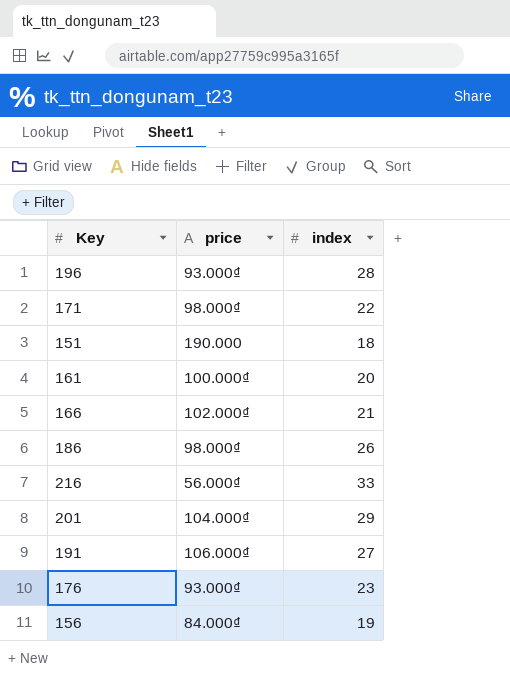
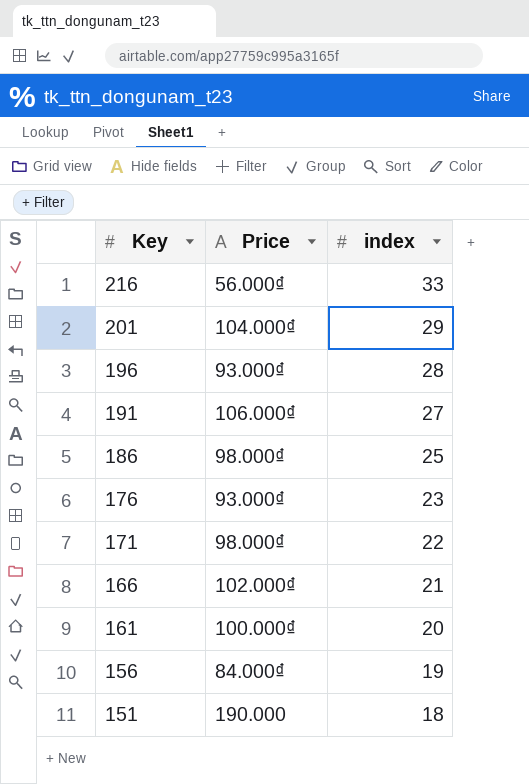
row order: none -> Key descending
column name: price -> Price
186 | index: 26 -> 25

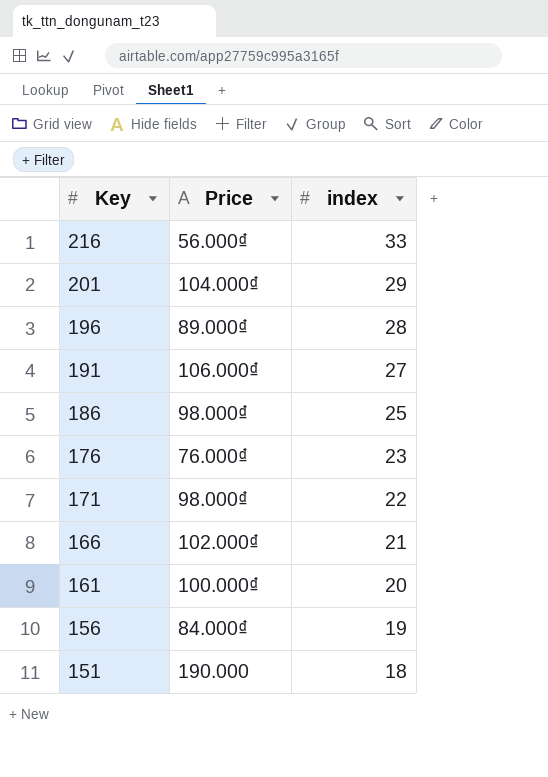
196 | Price: 93.000₫ -> 89.000₫
176 | Price: 93.000₫ -> 76.000₫

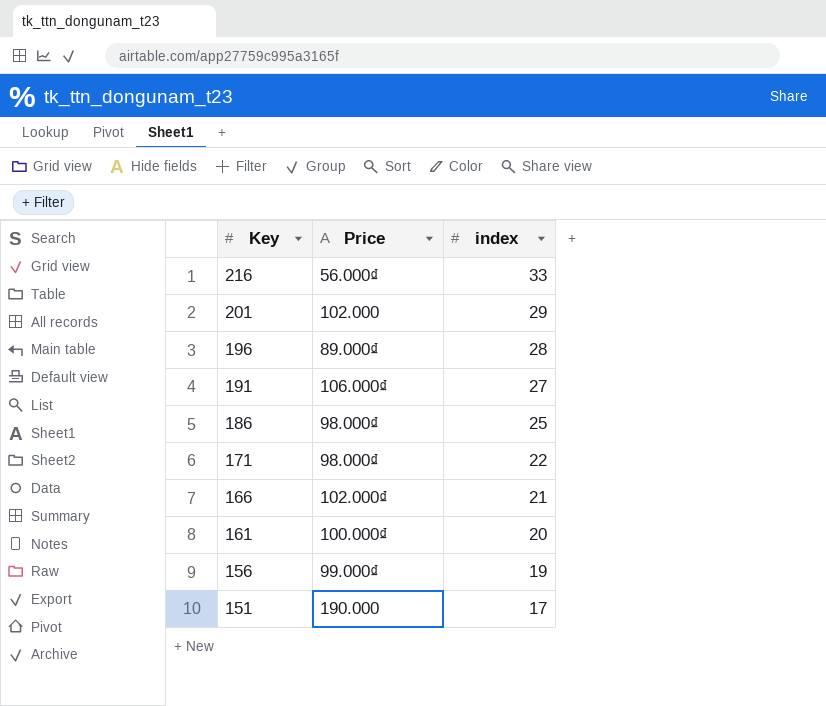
row 176: 76.000₫ | 23 -> none
201 | Price: 104.000₫ -> 102.000
156 | Price: 84.000₫ -> 99.000₫
151 | index: 18 -> 17

